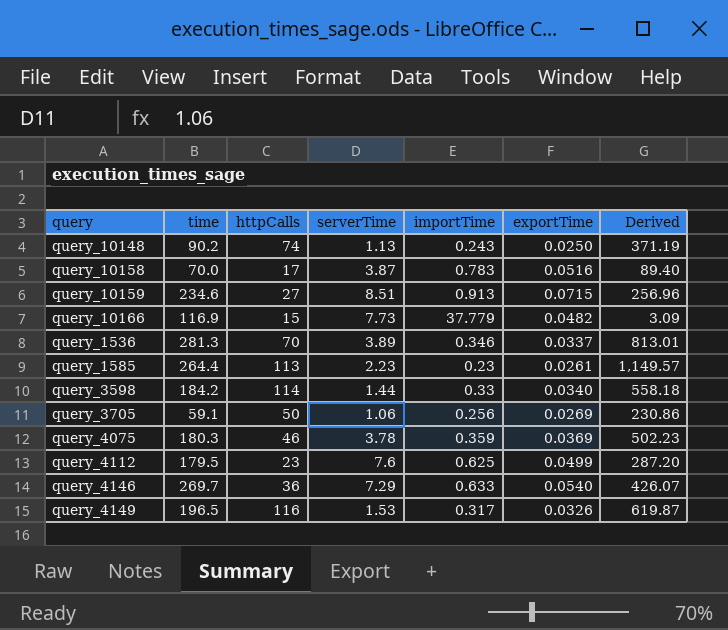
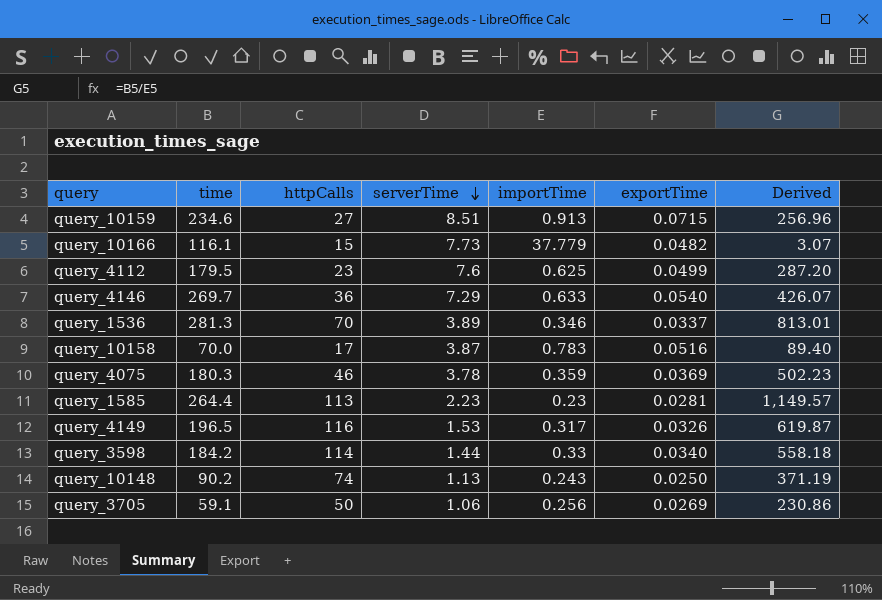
row order: none -> serverTime descending
query_10166 | time: 116.9 -> 116.1
query_10166 | Derived: 3.09 -> 3.07
query_1585 | exportTime: 0.0261 -> 0.0281

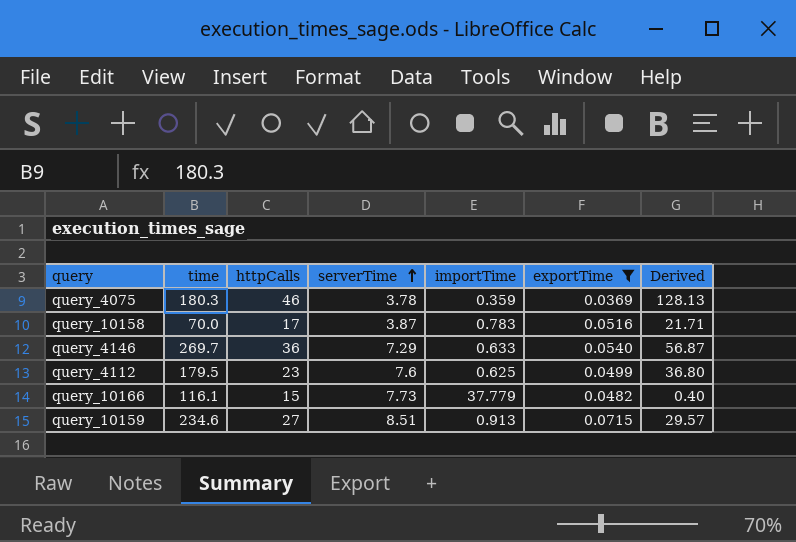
filter: none -> exportTime >= 0.0369
row order: serverTime descending -> serverTime ascending
column Derived | formula: [time] / [importTime] -> [httpCalls] / [importTime]

